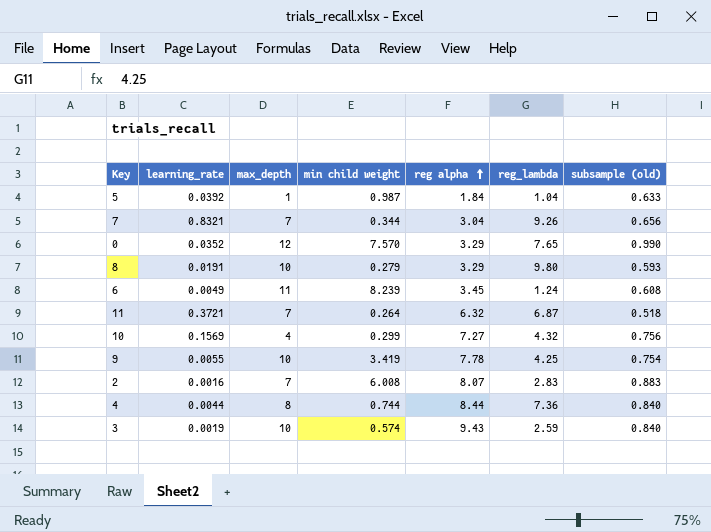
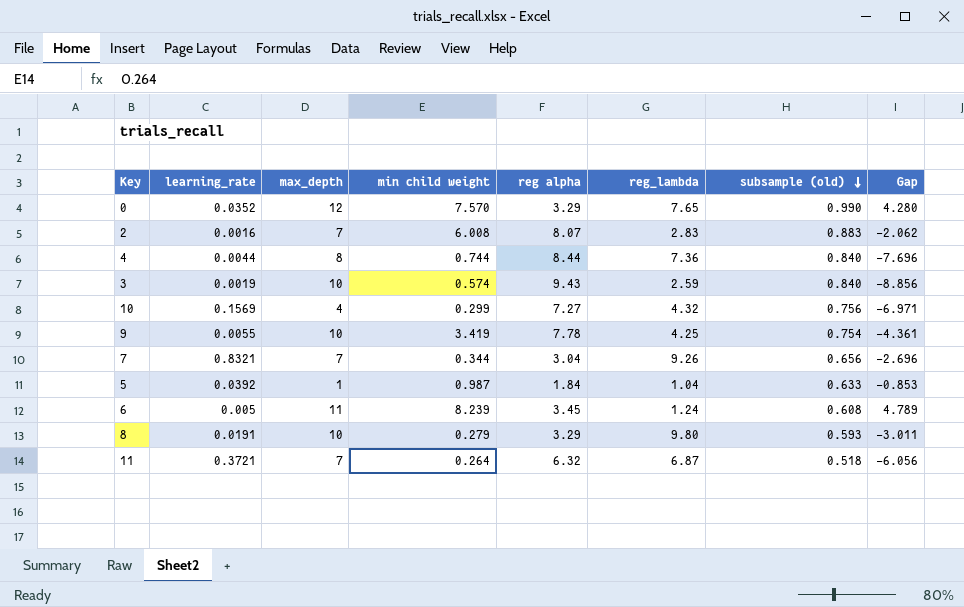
row order: reg alpha ascending -> subsample (old) descending
column Gap | formula: none -> [min child weight] - [reg alpha]
6 | learning_rate: 0.0049 -> 0.005

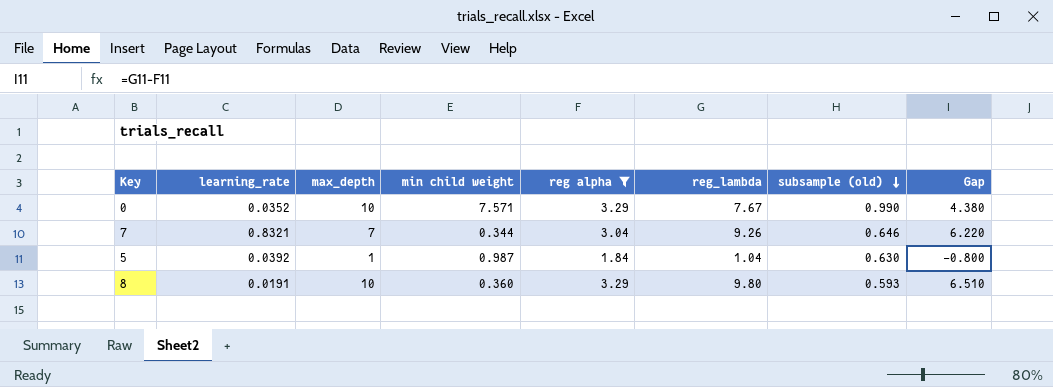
filter: none -> reg alpha <= 3.29
column Gap | formula: [min child weight] - [reg alpha] -> [reg_lambda] - [reg alpha]
0 | max_depth: 12 -> 10
0 | min child weight: 7.570 -> 7.571
0 | reg_lambda: 7.65 -> 7.67
7 | subsample (old): 0.656 -> 0.646
5 | subsample (old): 0.633 -> 0.630
8 | min child weight: 0.279 -> 0.360

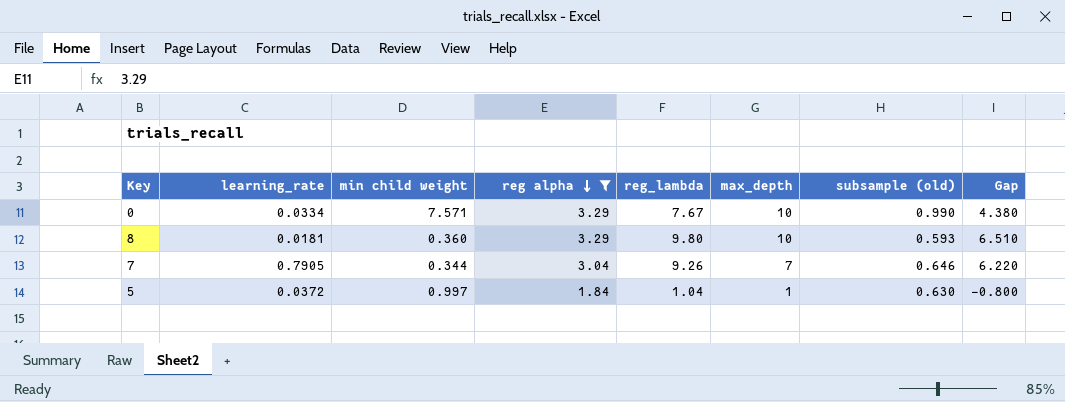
row order: subsample (old) descending -> reg alpha descending
column max_depth | position: 3 -> 6
0 | learning_rate: 0.0352 -> 0.0334
8 | learning_rate: 0.0191 -> 0.0181
7 | learning_rate: 0.8321 -> 0.7905
5 | learning_rate: 0.0392 -> 0.0372
5 | min child weight: 0.987 -> 0.997

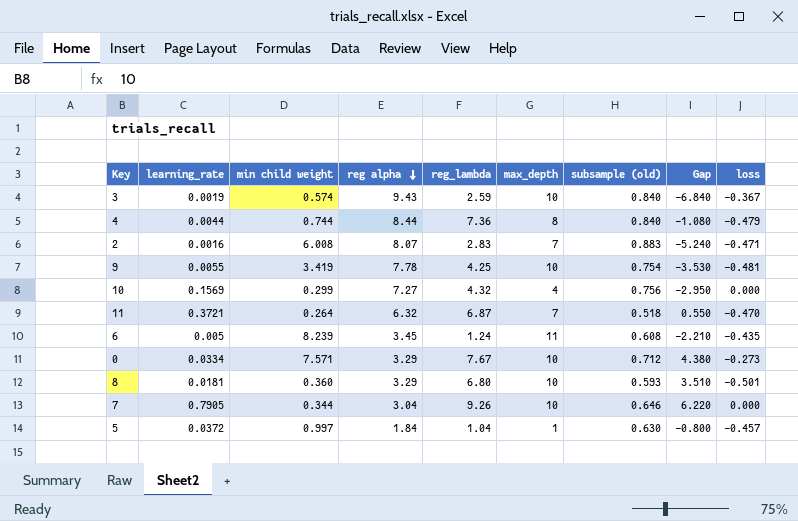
filter: reg alpha <= 3.29 -> none
column loss | position: none -> 9
0 | subsample (old): 0.990 -> 0.712
8 | reg_lambda: 9.80 -> 6.80
8 | Gap: 6.510 -> 3.510
7 | max_depth: 7 -> 10

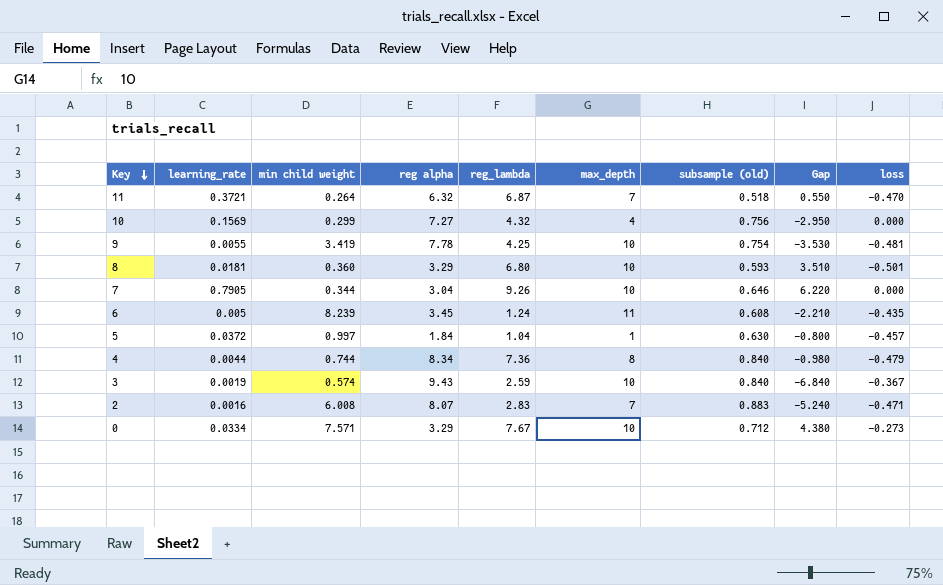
row order: reg alpha descending -> Key descending
4 | reg alpha: 8.44 -> 8.34
4 | Gap: -1.080 -> -0.980

